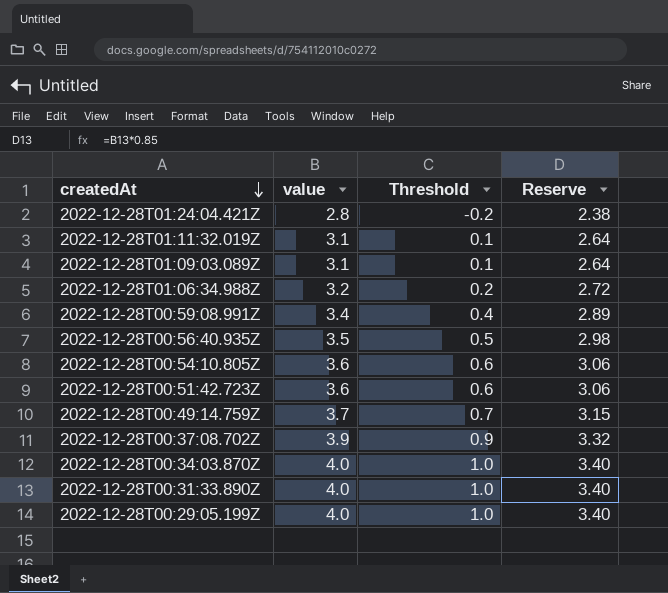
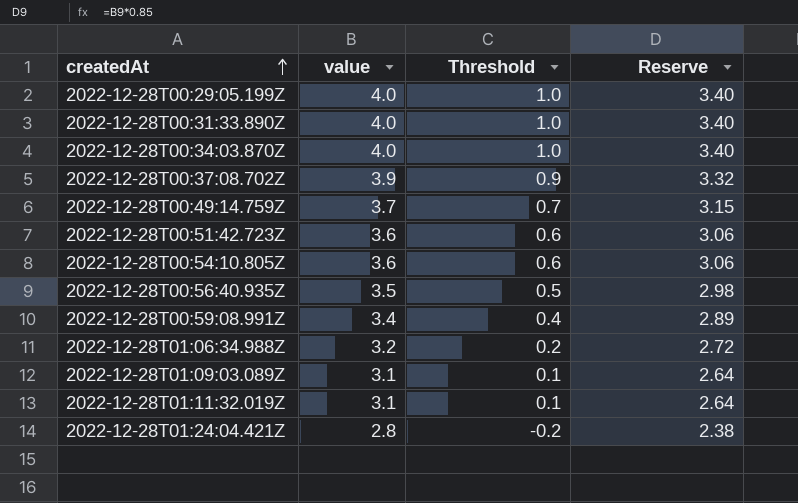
row order: createdAt descending -> createdAt ascending

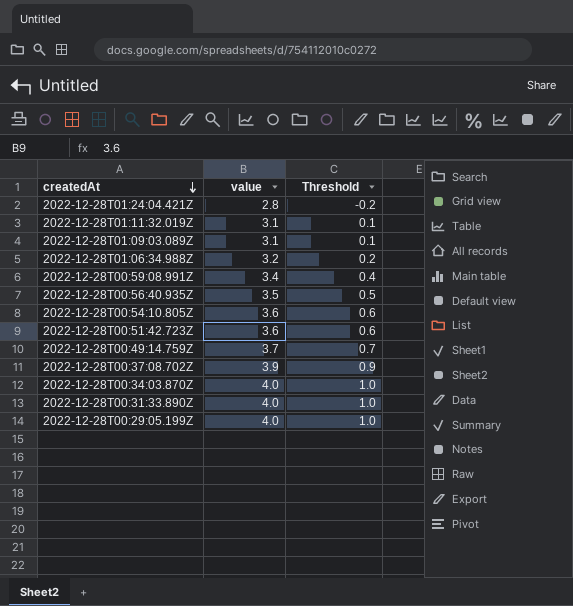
row order: createdAt ascending -> createdAt descending
column Reserve | formula: [value] * 0.85 -> none

